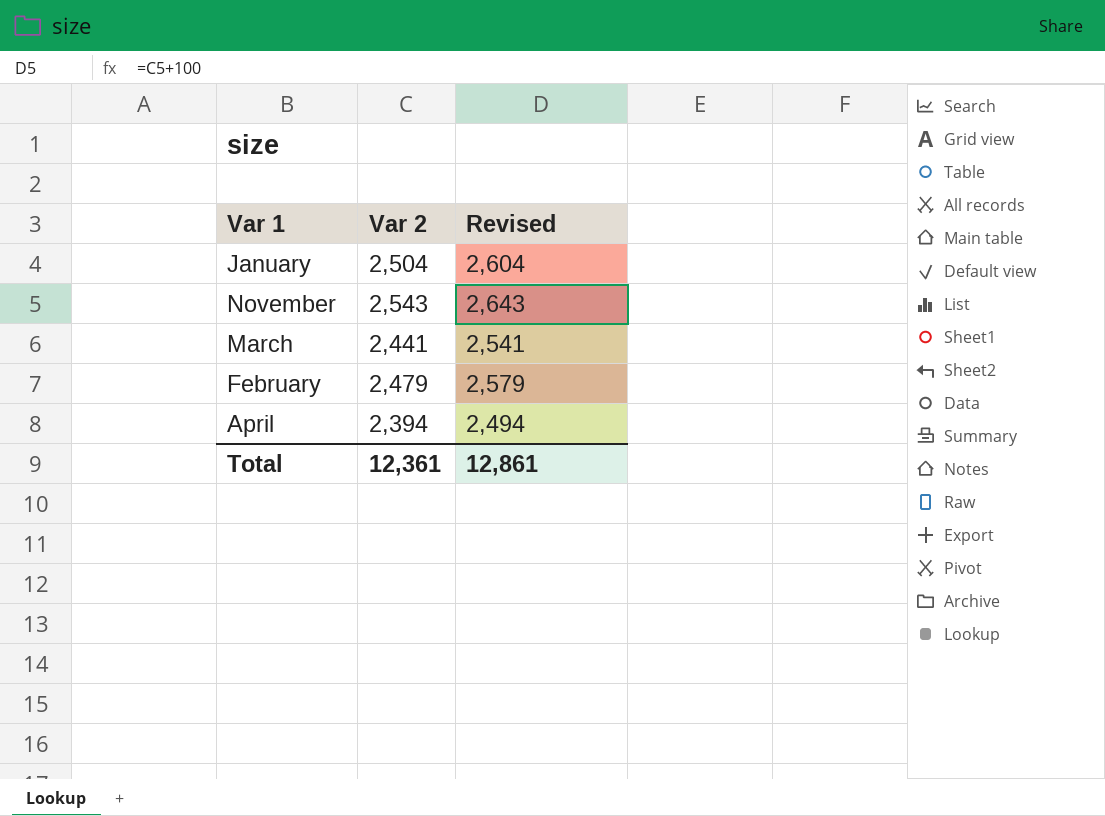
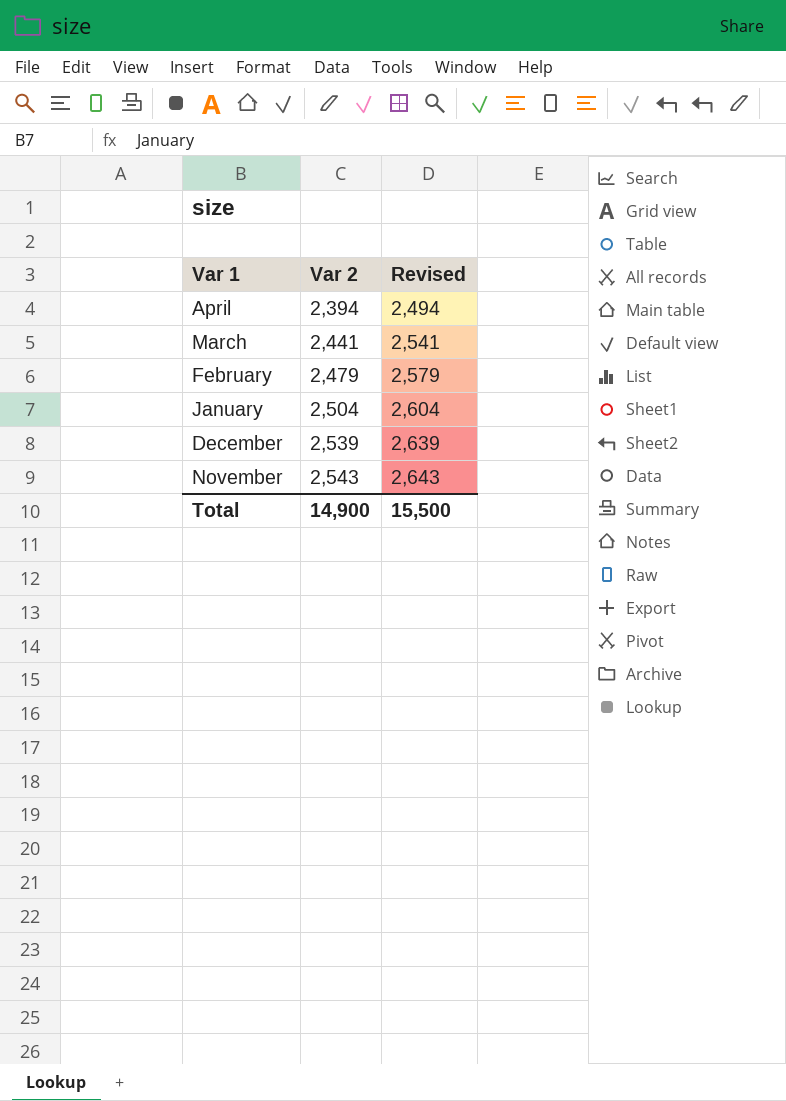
row order: none -> Var 2 ascending
row December: none -> 2,539 | 2,639
Total | Var 2: 12,361 -> 14,900
Total | Revised: 12,861 -> 15,500

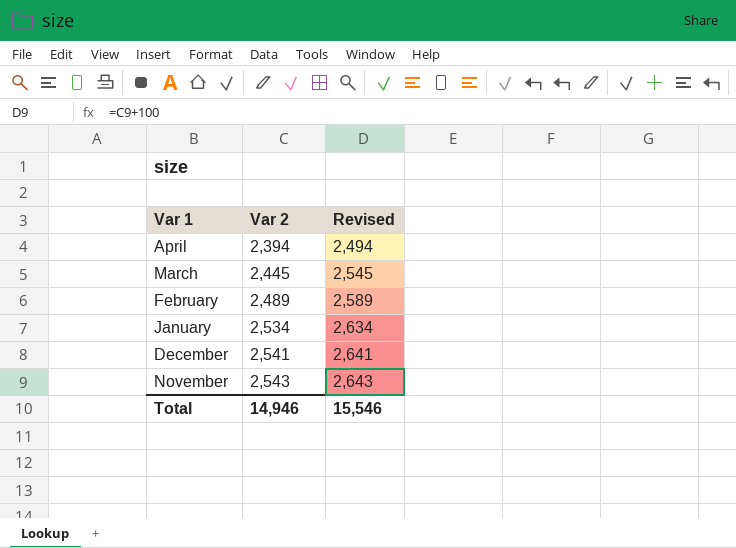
March | Var 2: 2,441 -> 2,445
March | Revised: 2,541 -> 2,545
February | Var 2: 2,479 -> 2,489
February | Revised: 2,579 -> 2,589
January | Var 2: 2,504 -> 2,534
January | Revised: 2,604 -> 2,634
December | Var 2: 2,539 -> 2,541
December | Revised: 2,639 -> 2,641
Total | Var 2: 14,900 -> 14,946
Total | Revised: 15,500 -> 15,546

